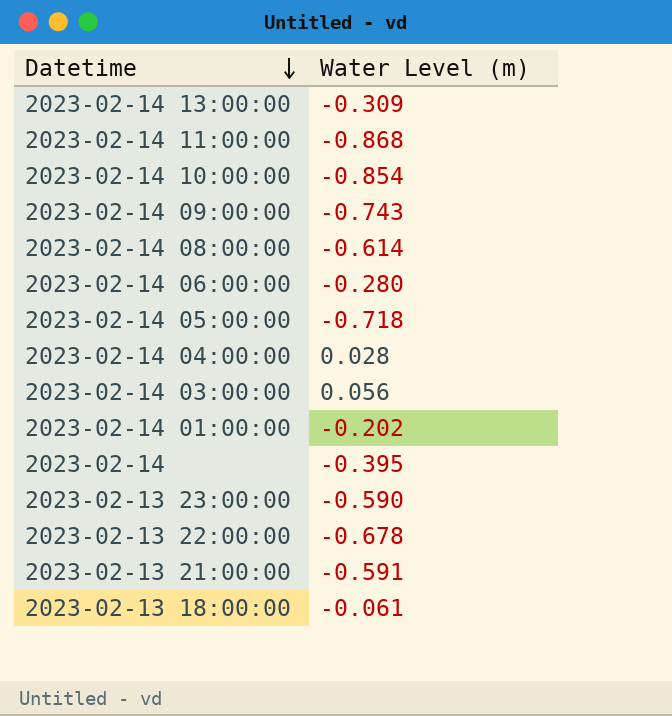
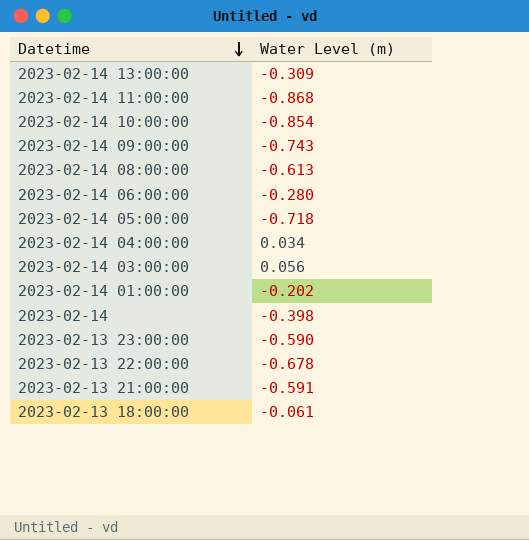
2023-02-14 08:00:00 | Water Level (m): -0.614 -> -0.613
2023-02-14 04:00:00 | Water Level (m): 0.028 -> 0.034
2023-02-14 | Water Level (m): -0.395 -> -0.398

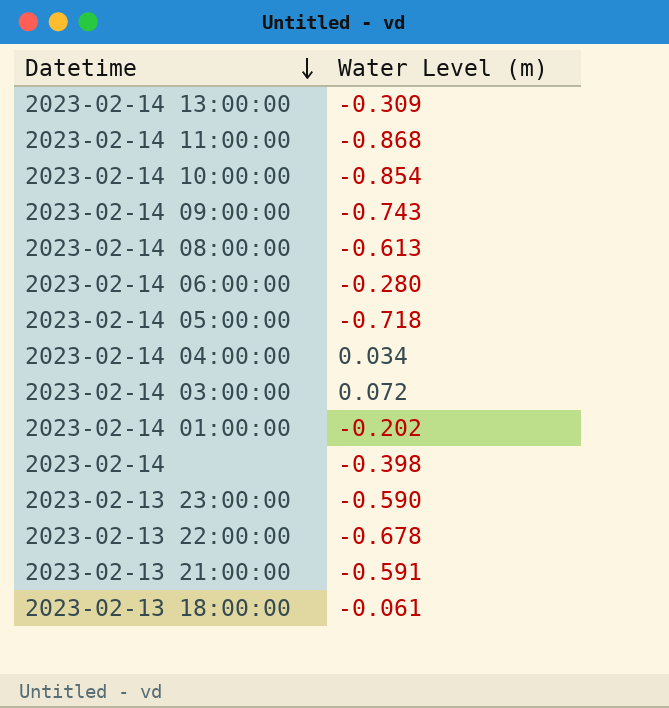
2023-02-14 03:00:00 | Water Level (m): 0.056 -> 0.072

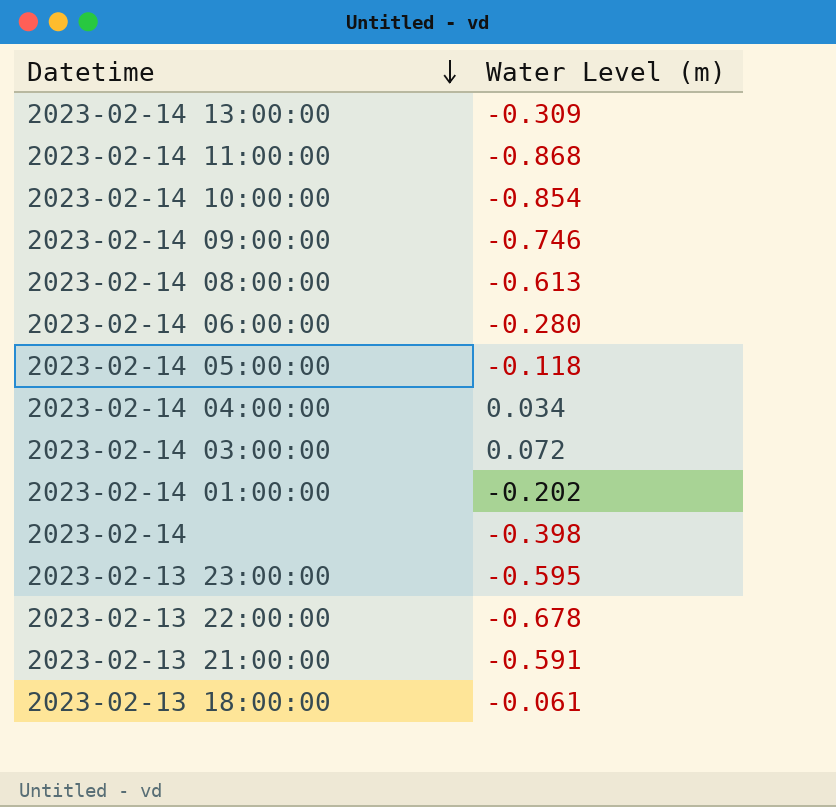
2023-02-14 09:00:00 | Water Level (m): -0.743 -> -0.746
2023-02-14 05:00:00 | Water Level (m): -0.718 -> -0.118
2023-02-13 23:00:00 | Water Level (m): -0.590 -> -0.595

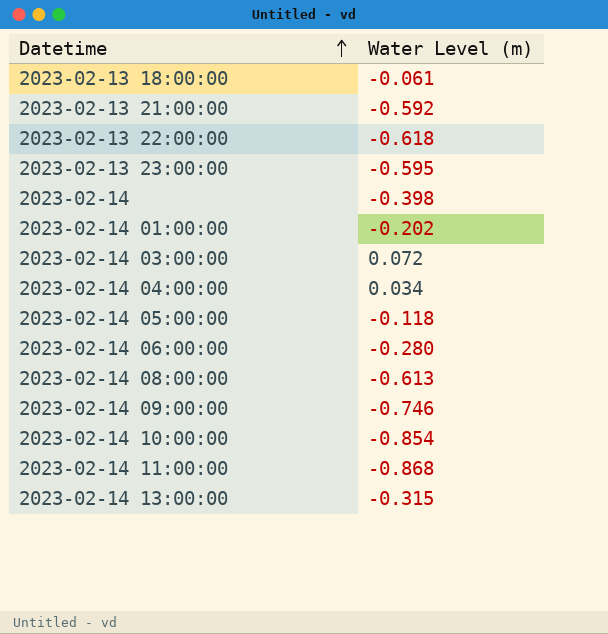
row order: Datetime descending -> Datetime ascending
2023-02-13 21:00:00 | Water Level (m): -0.591 -> -0.592
2023-02-13 22:00:00 | Water Level (m): -0.678 -> -0.618
2023-02-14 13:00:00 | Water Level (m): -0.309 -> -0.315

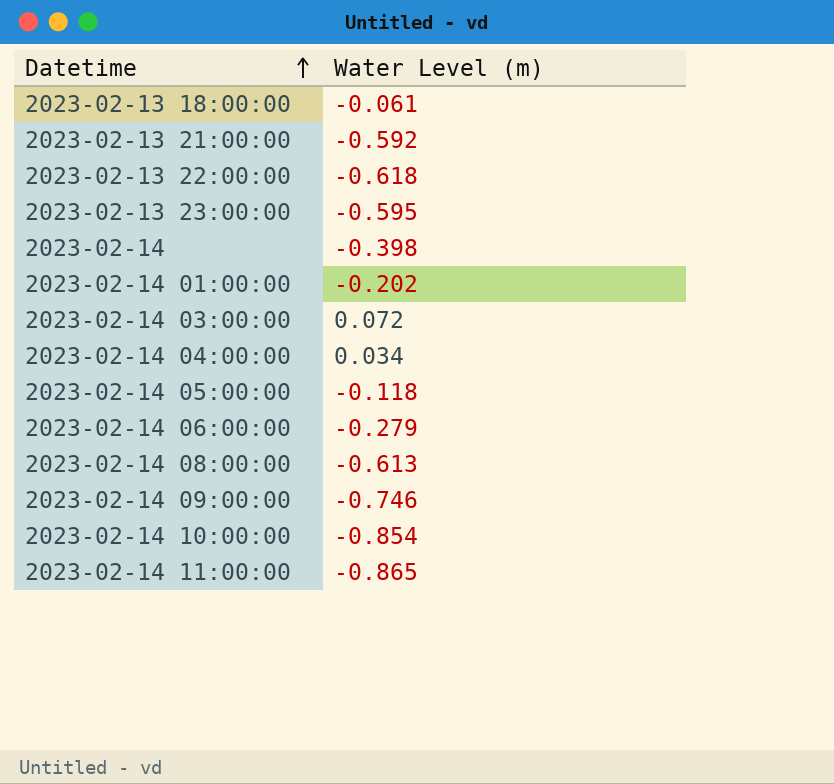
row 2023-02-14 13:00:00: -0.315 -> none
2023-02-14 06:00:00 | Water Level (m): -0.280 -> -0.279
2023-02-14 11:00:00 | Water Level (m): -0.868 -> -0.865

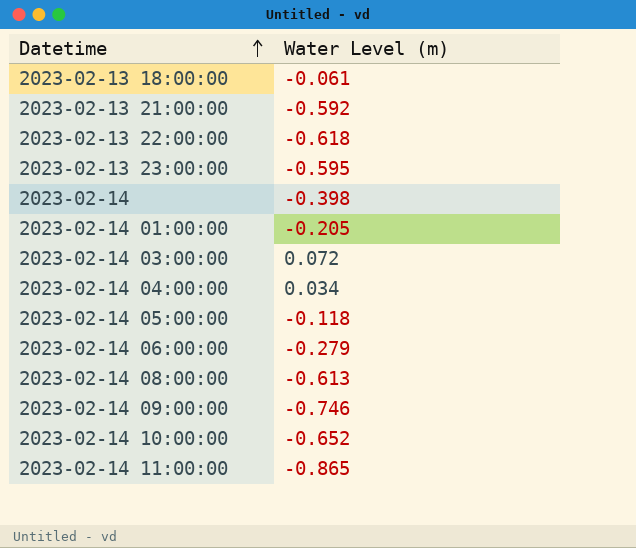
2023-02-14 01:00:00 | Water Level (m): -0.202 -> -0.205
2023-02-14 10:00:00 | Water Level (m): -0.854 -> -0.652

